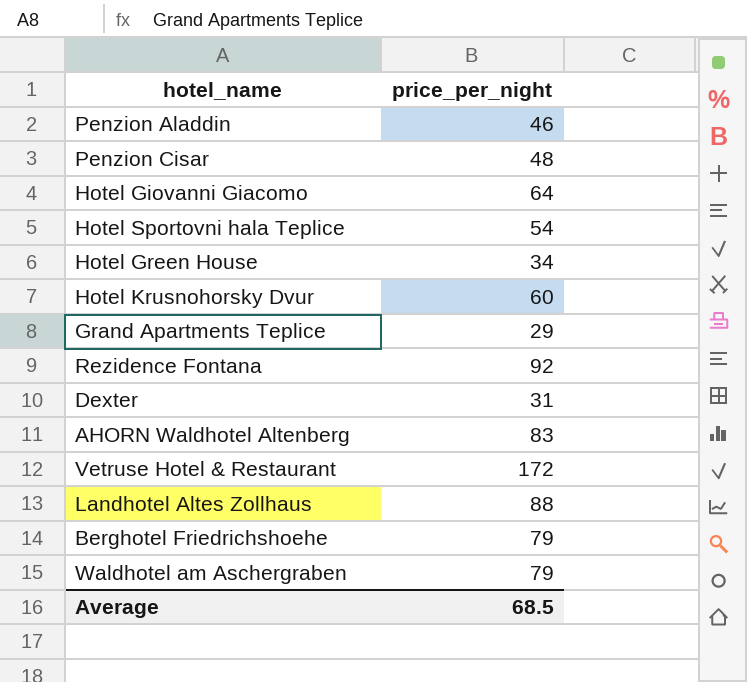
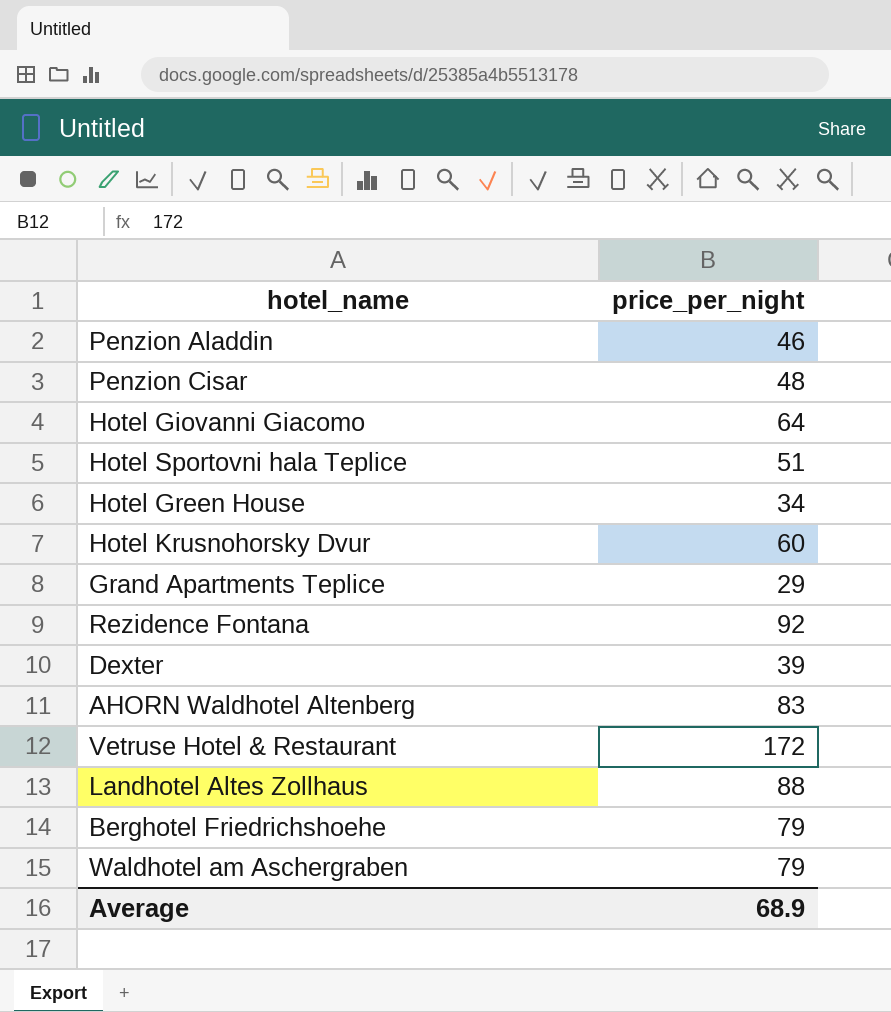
Hotel Sportovni hala Teplice | price_per_night: 54 -> 51
Dexter | price_per_night: 31 -> 39
Average | price_per_night: 68.5 -> 68.9

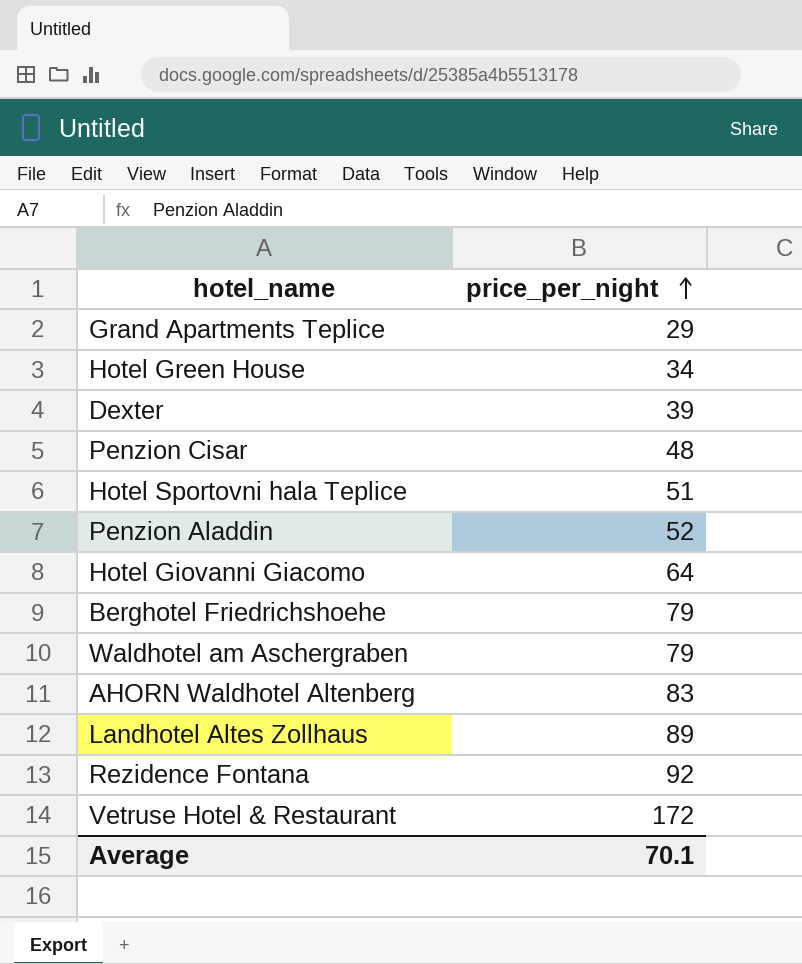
row order: none -> price_per_night ascending
row Hotel Krusnohorsky Dvur: 60 -> none
Penzion Aladdin | price_per_night: 46 -> 52
Landhotel Altes Zollhaus | price_per_night: 88 -> 89
Average | price_per_night: 68.9 -> 70.1

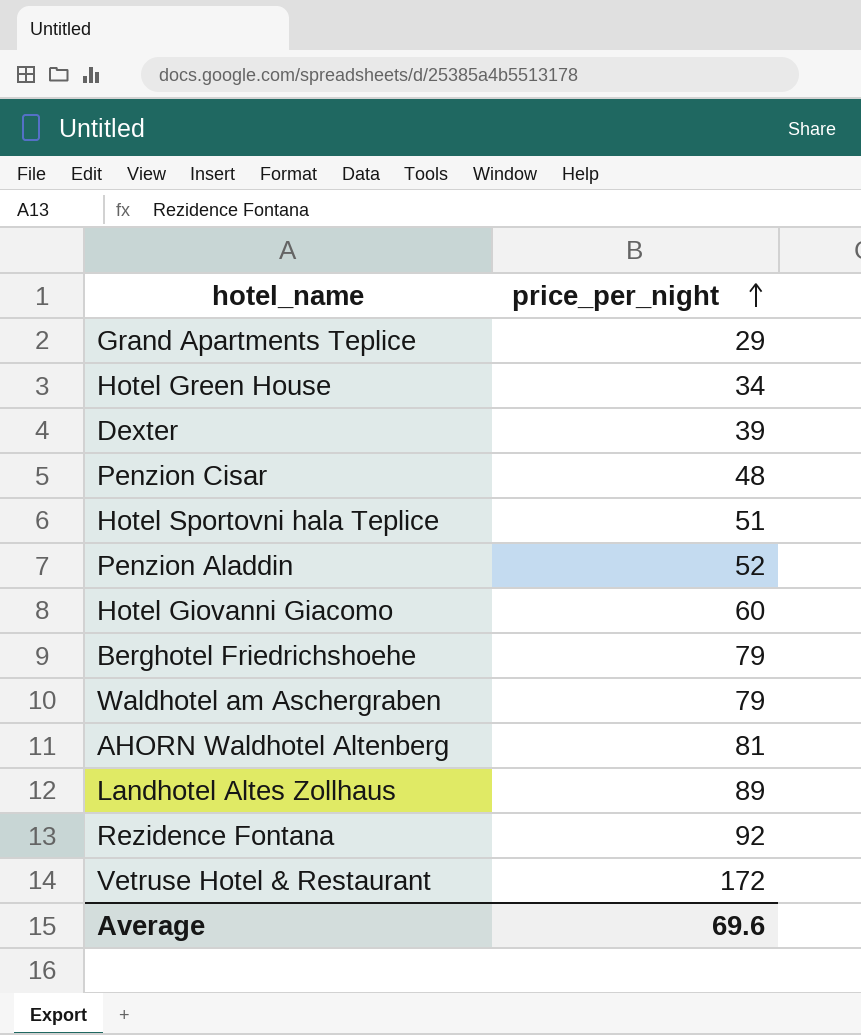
Hotel Giovanni Giacomo | price_per_night: 64 -> 60
AHORN Waldhotel Altenberg | price_per_night: 83 -> 81
Average | price_per_night: 70.1 -> 69.6

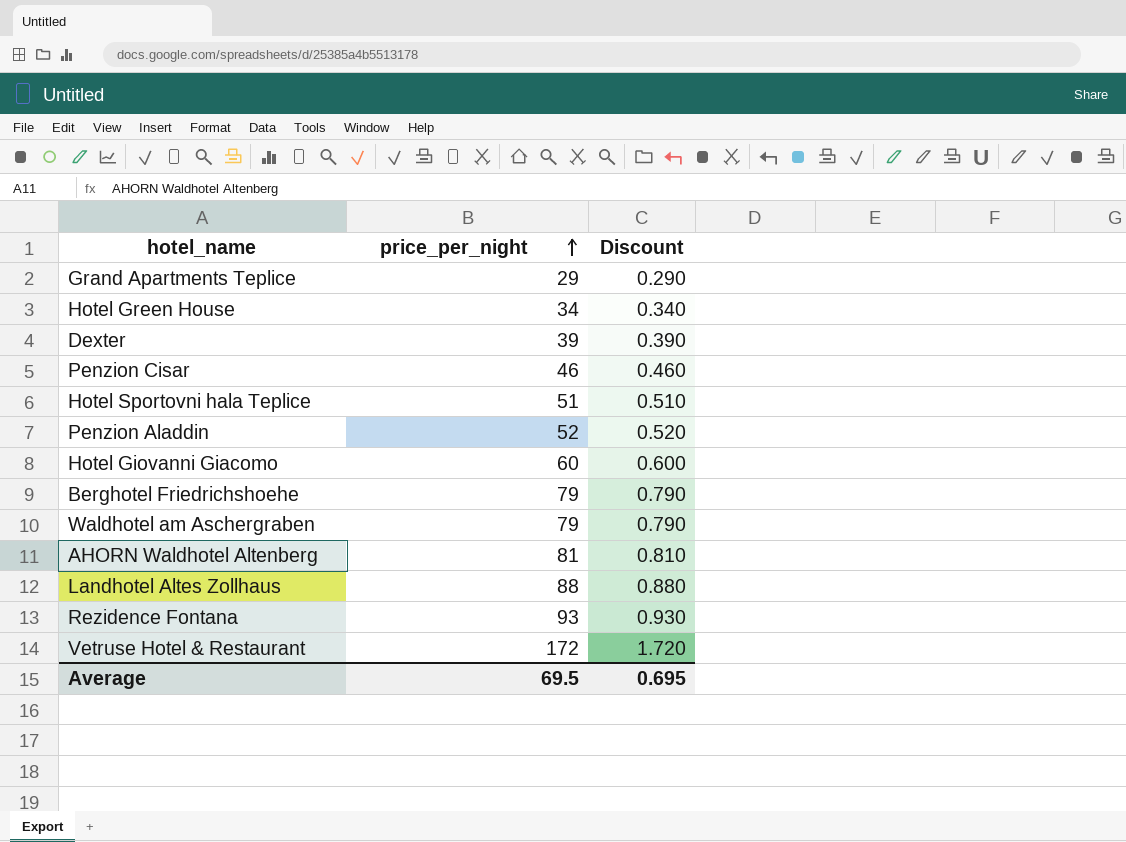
column Discount | formula: none -> [price_per_night] * 0.01
Penzion Cisar | price_per_night: 48 -> 46
Landhotel Altes Zollhaus | price_per_night: 89 -> 88
Rezidence Fontana | price_per_night: 92 -> 93
Average | price_per_night: 69.6 -> 69.5

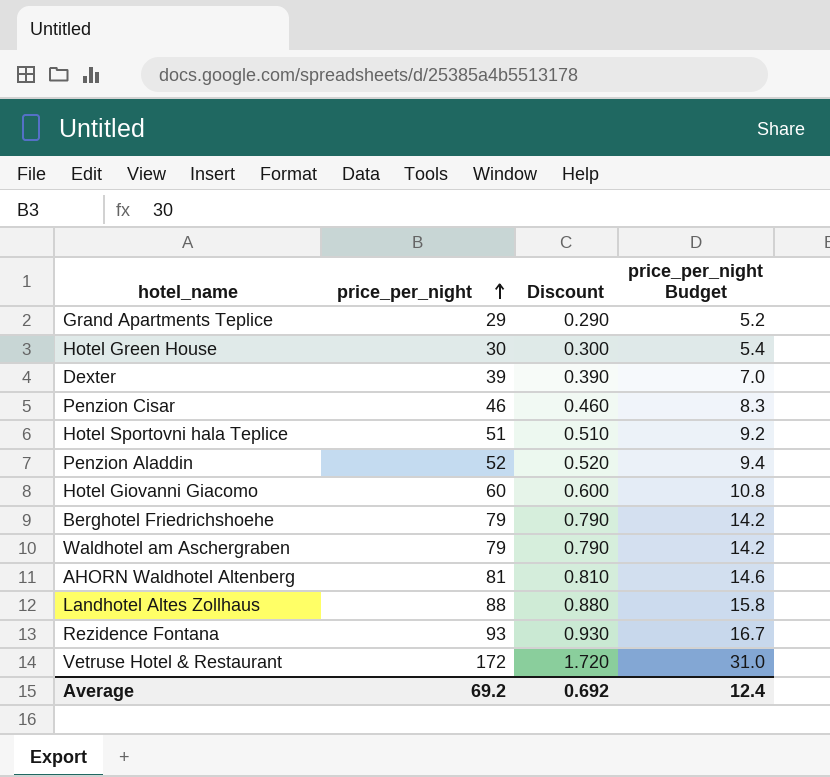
column price_per_night Budget | formula: none -> [price_per_night] * 0.18
Hotel Green House | price_per_night: 34 -> 30
Hotel Green House | Discount: 0.340 -> 0.300
Average | price_per_night: 69.5 -> 69.2
Average | Discount: 0.695 -> 0.692

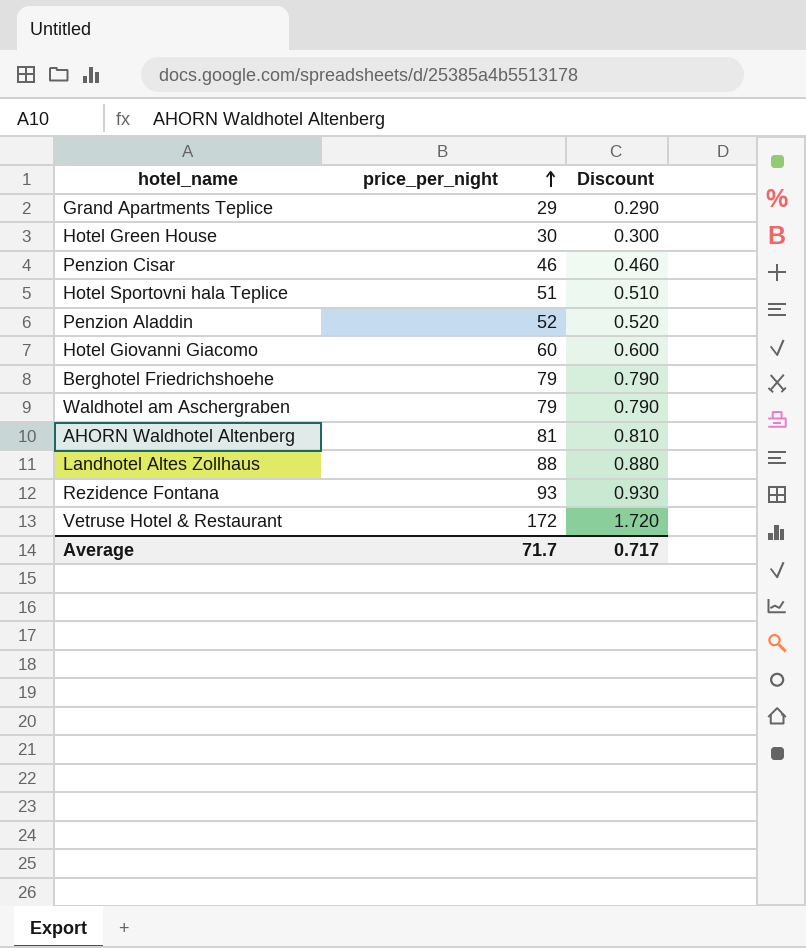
column price_per_night Budget | formula: [price_per_night] * 0.18 -> none
row Dexter: 39 | 0.390 | 7.0 -> none
Average | price_per_night: 69.2 -> 71.7
Average | Discount: 0.692 -> 0.717

